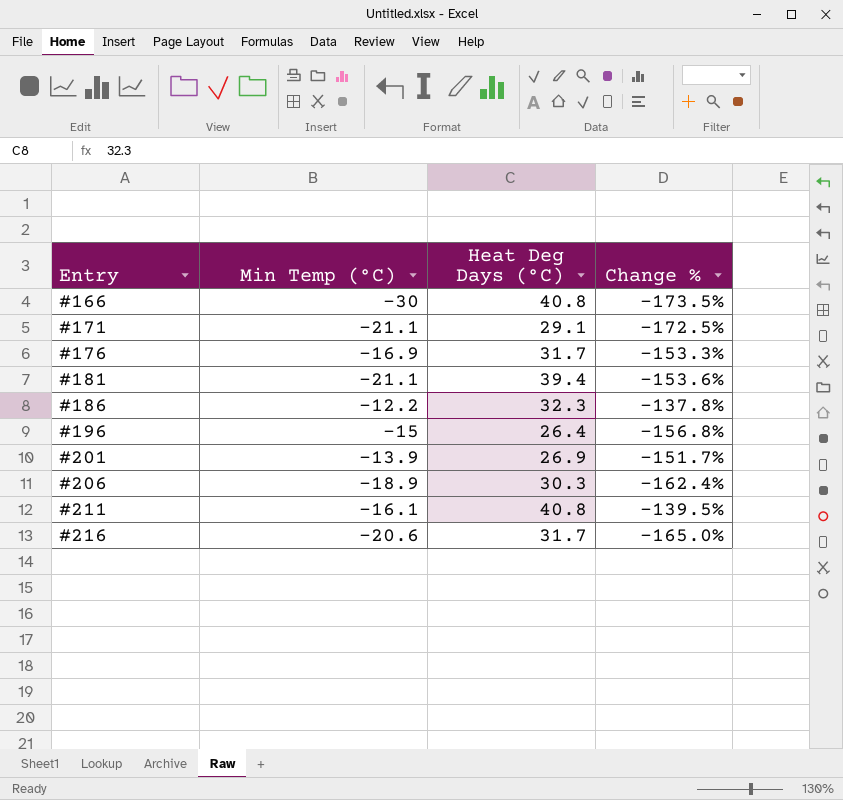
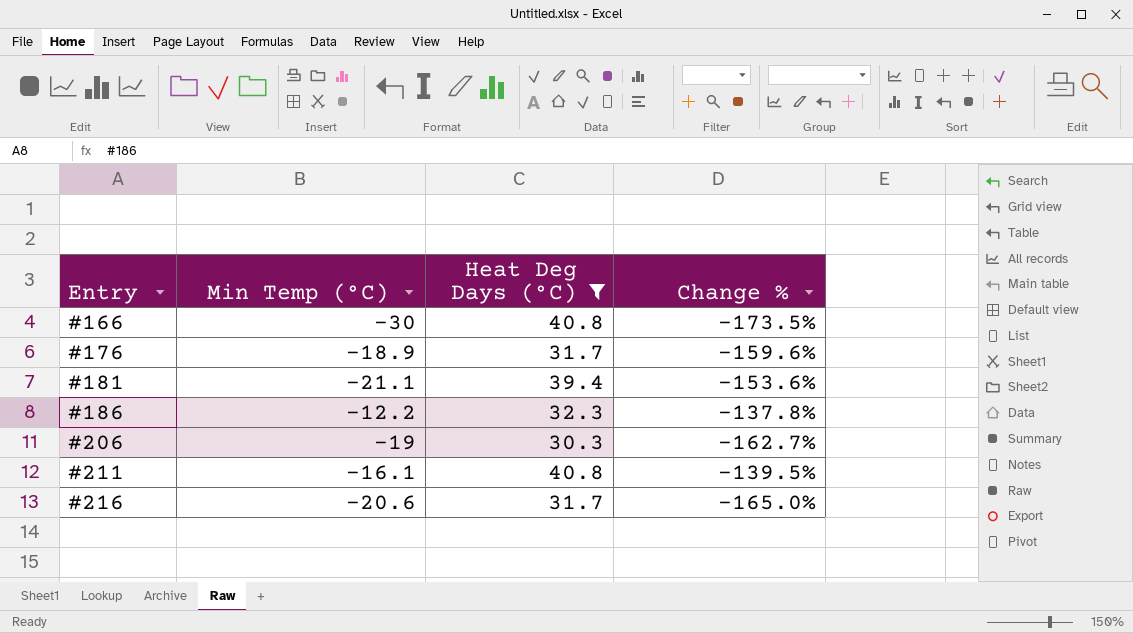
filter: none -> Heat Deg Days (°C) >= 30.3
#176 | Min Temp (°C): -16.9 -> -18.9
#176 | Change %: -153.3% -> -159.6%
#206 | Min Temp (°C): -18.9 -> -19
#206 | Change %: -162.4% -> -162.7%

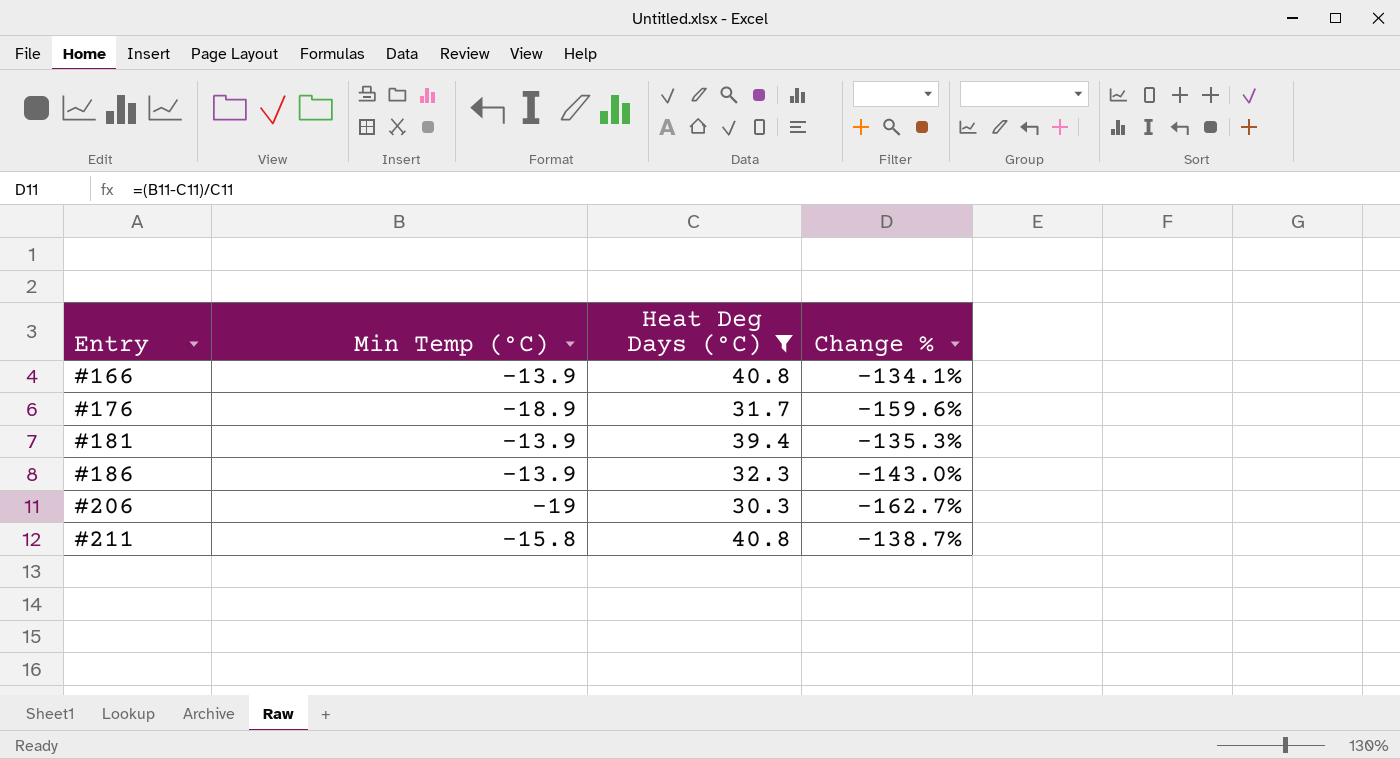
row #216: -20.6 | 31.7 | -165.0% -> none
#166 | Min Temp (°C): -30 -> -13.9
#166 | Change %: -173.5% -> -134.1%
#181 | Min Temp (°C): -21.1 -> -13.9
#181 | Change %: -153.6% -> -135.3%
#186 | Min Temp (°C): -12.2 -> -13.9
#186 | Change %: -137.8% -> -143.0%
#211 | Min Temp (°C): -16.1 -> -15.8
#211 | Change %: -139.5% -> -138.7%

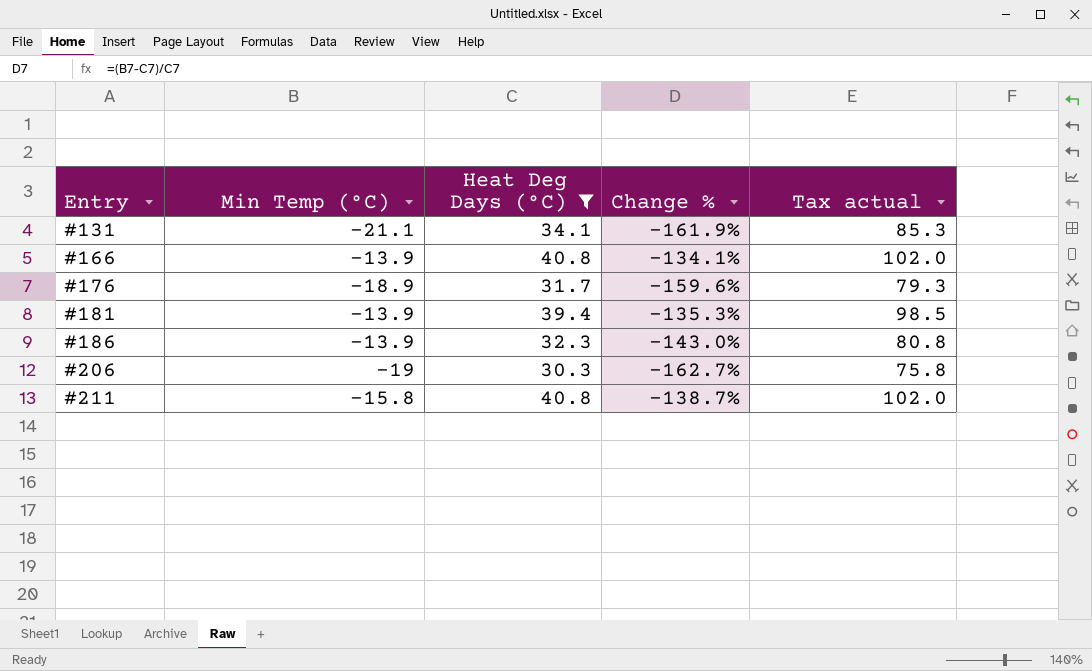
column Tax actual | formula: none -> [Heat Deg Days (°C)] * 2.5
row #131: none -> -21.1 | 34.1 | -161.9% | 85.3

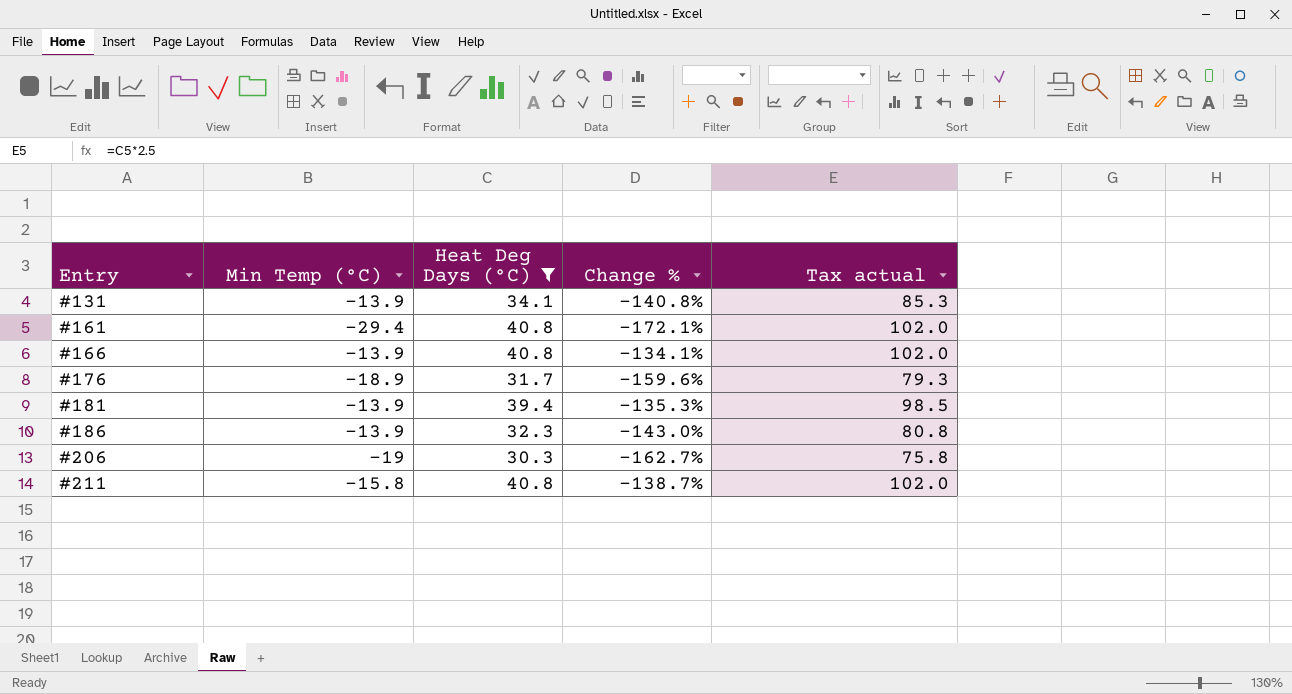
#131 | Min Temp (°C): -21.1 -> -13.9
#131 | Change %: -161.9% -> -140.8%
row #161: none -> -29.4 | 40.8 | -172.1% | 102.0

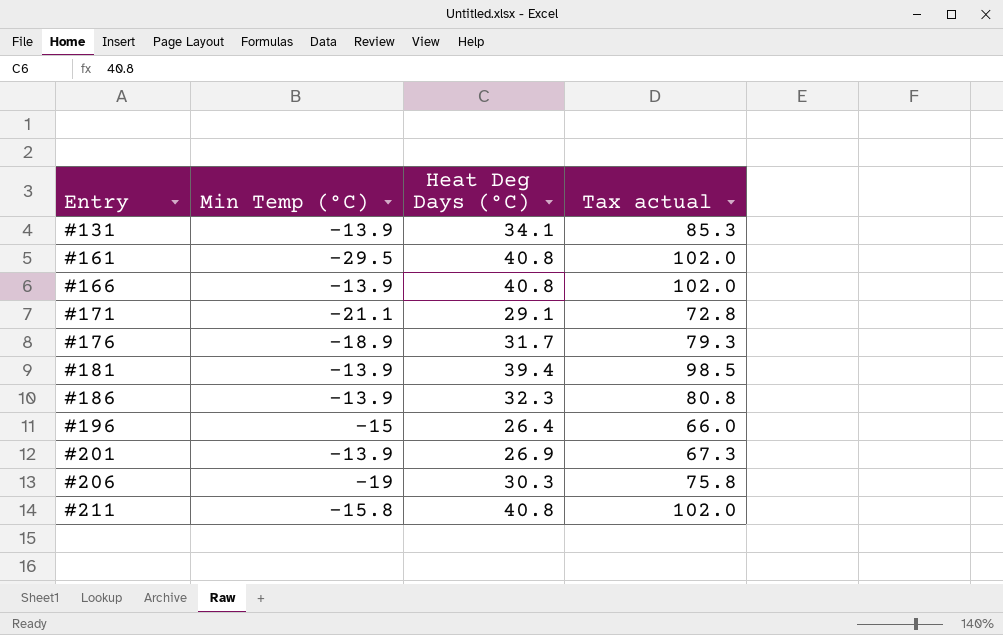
filter: Heat Deg Days (°C) >= 30.3 -> none
column Change % | formula: ([Min Temp (°C)] - [Heat Deg Days (°C)]) / [Heat Deg Days (°C)] -> none
#161 | Min Temp (°C): -29.4 -> -29.5

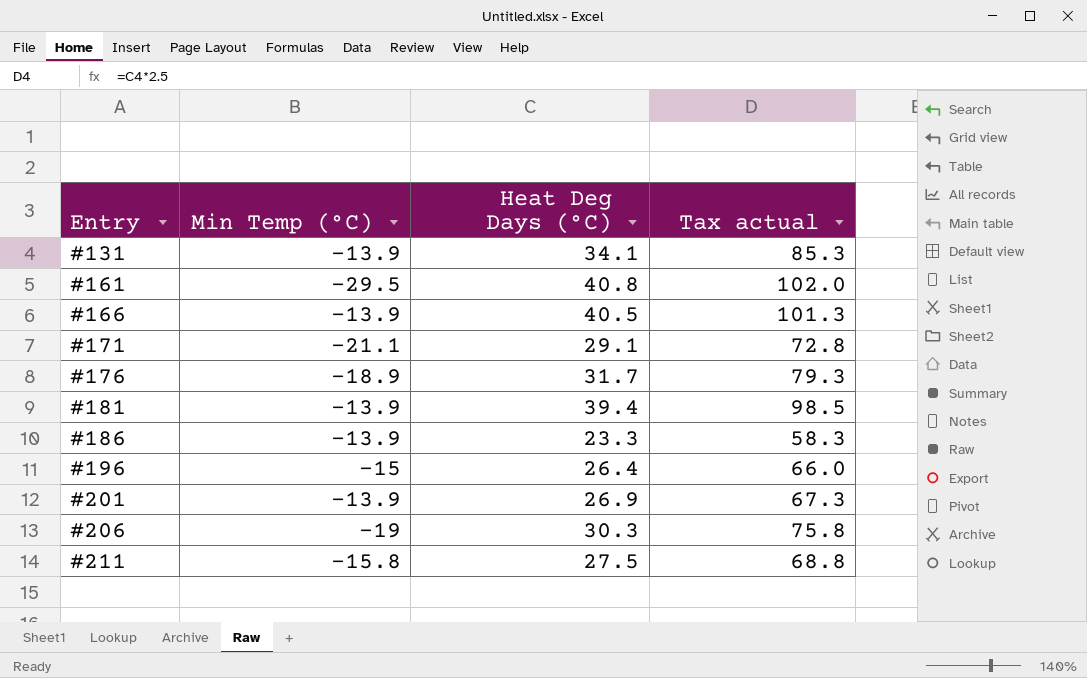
#166 | Heat Deg Days (°C): 40.8 -> 40.5
#166 | Tax actual: 102.0 -> 101.3
#186 | Heat Deg Days (°C): 32.3 -> 23.3
#186 | Tax actual: 80.8 -> 58.3
#211 | Heat Deg Days (°C): 40.8 -> 27.5
#211 | Tax actual: 102.0 -> 68.8

